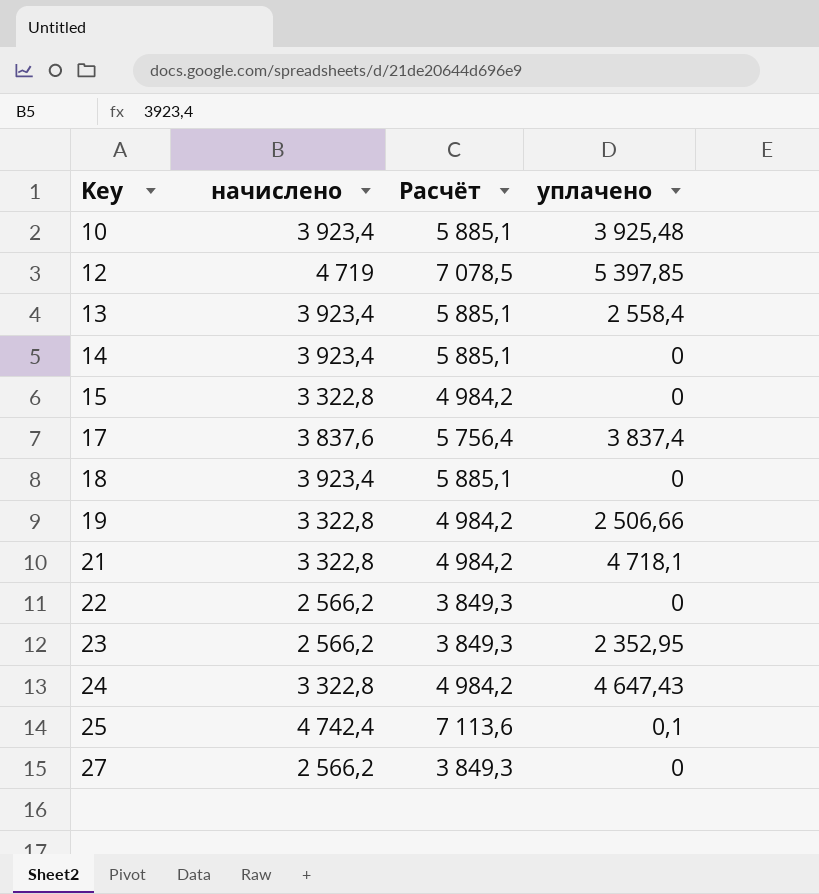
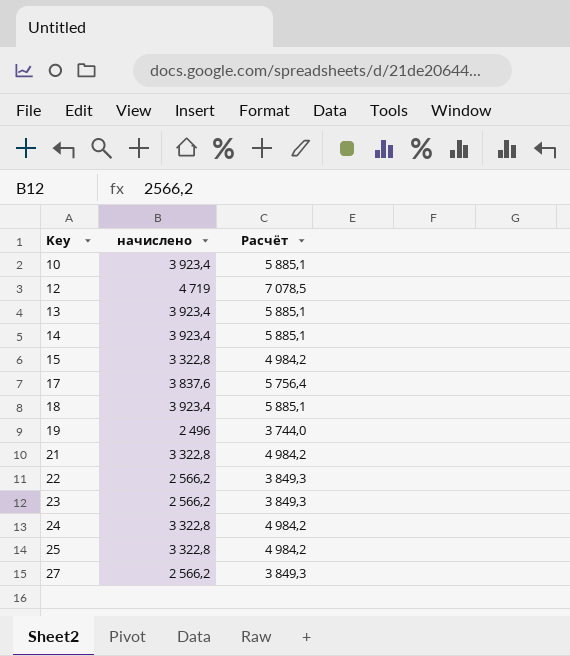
column уплачено | position: 4 -> none
19 | начислено: 3 322,8 -> 2 496
19 | Расчёт: 4 984,2 -> 3 744,0
25 | начислено: 4 742,4 -> 3 322,8
25 | Расчёт: 7 113,6 -> 4 984,2

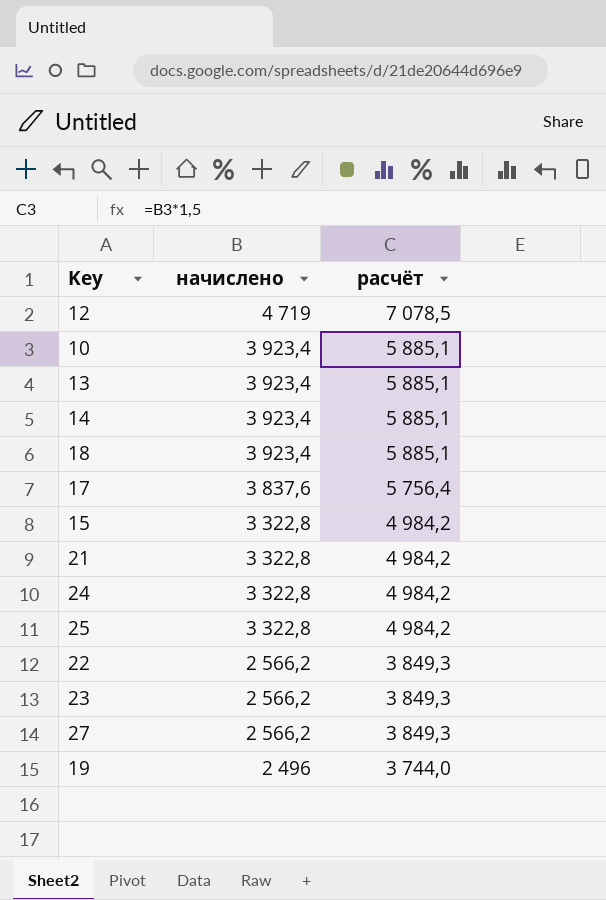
row order: Key ascending -> начислено descending
column name: Расчёт -> расчёт

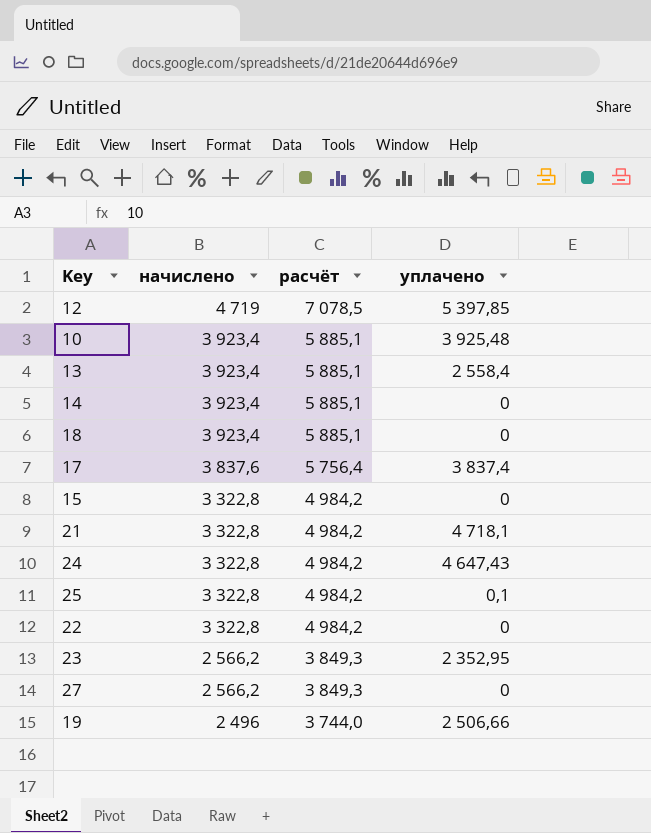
column уплачено | position: none -> 4
22 | начислено: 2 566,2 -> 3 322,8
22 | расчёт: 3 849,3 -> 4 984,2

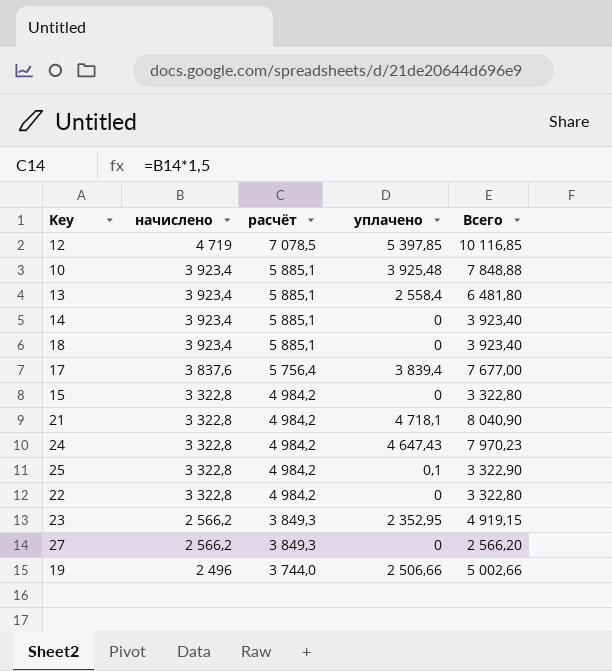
column Всего | formula: none -> [начислено] + [уплачено]
17 | уплачено: 3 837,4 -> 3 839,4

